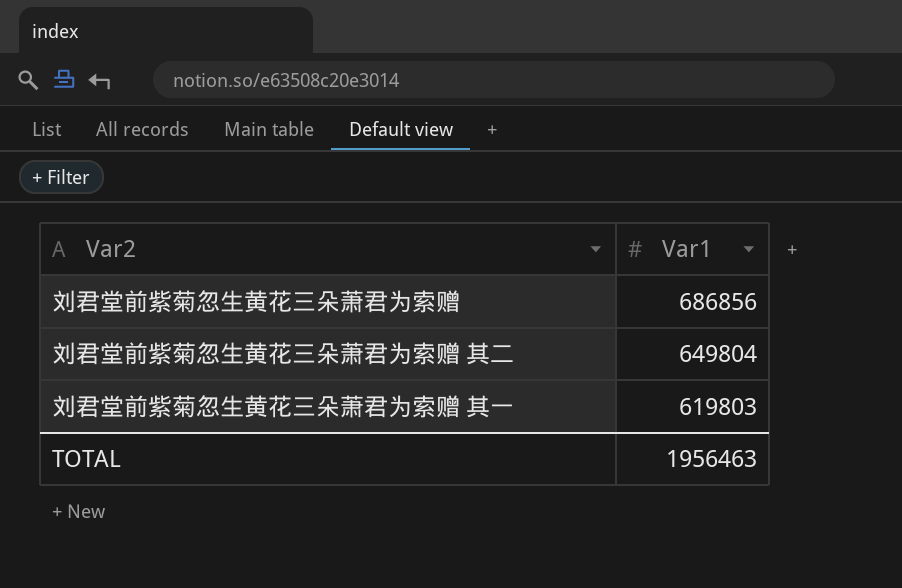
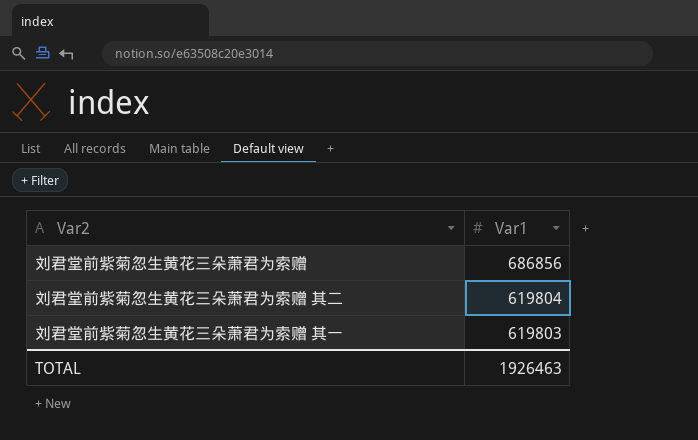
刘君堂前紫菊忽生黄花三朵萧君为索赠 其二 | Var1: 649804 -> 619804
TOTAL | Var1: 1956463 -> 1926463

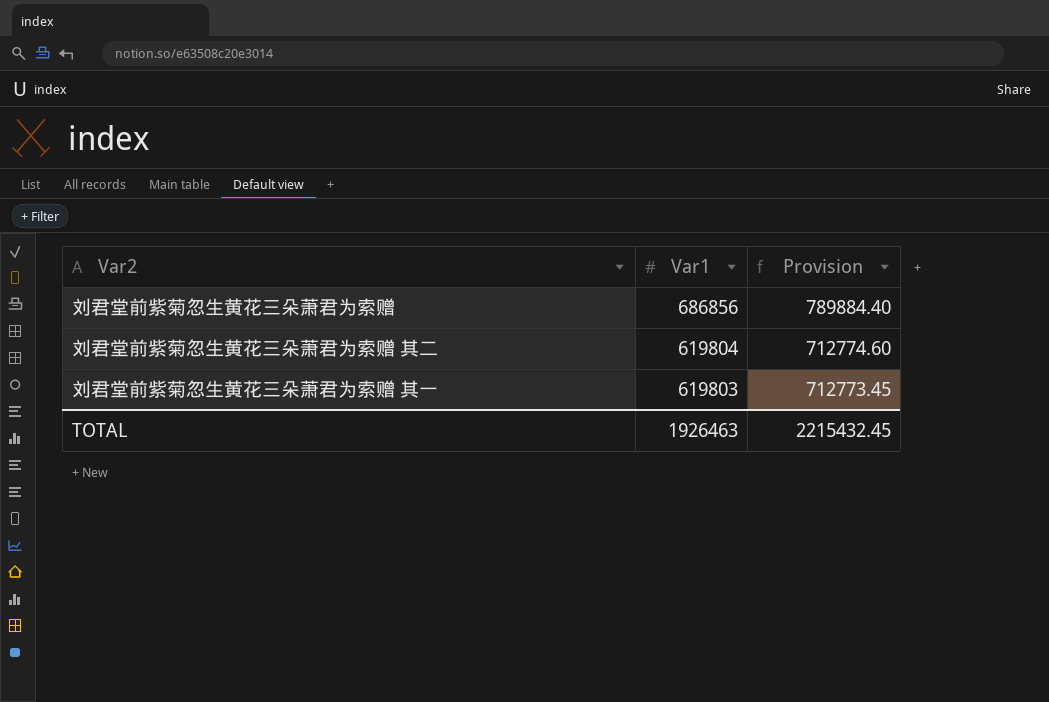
column Provision | formula: none -> [Var1] * 1.15

